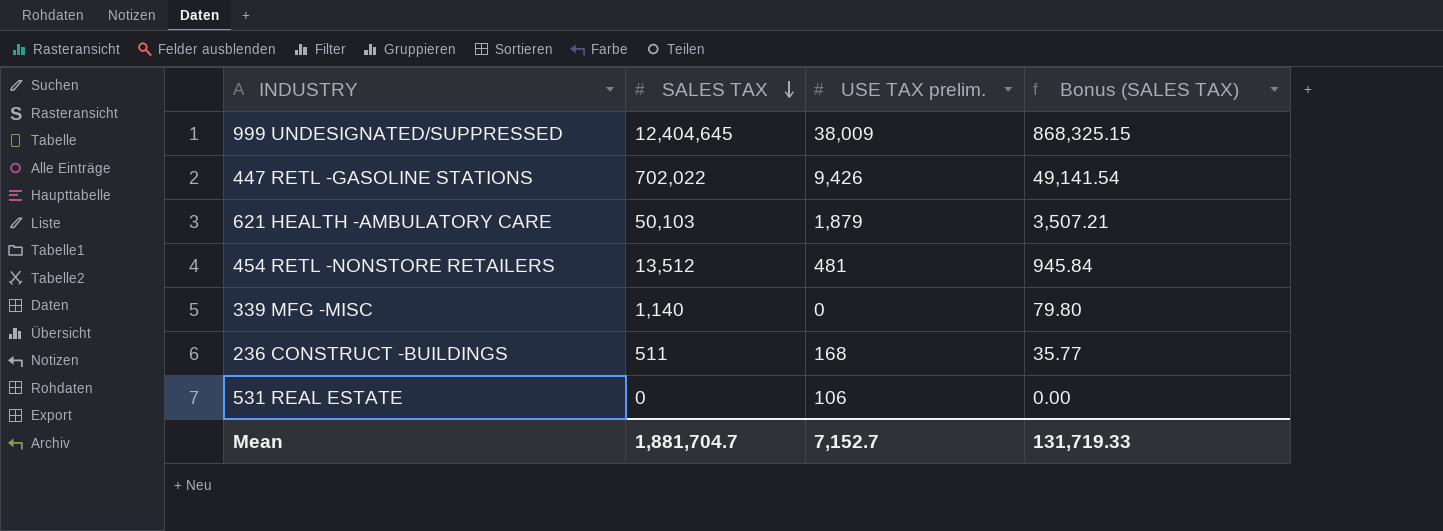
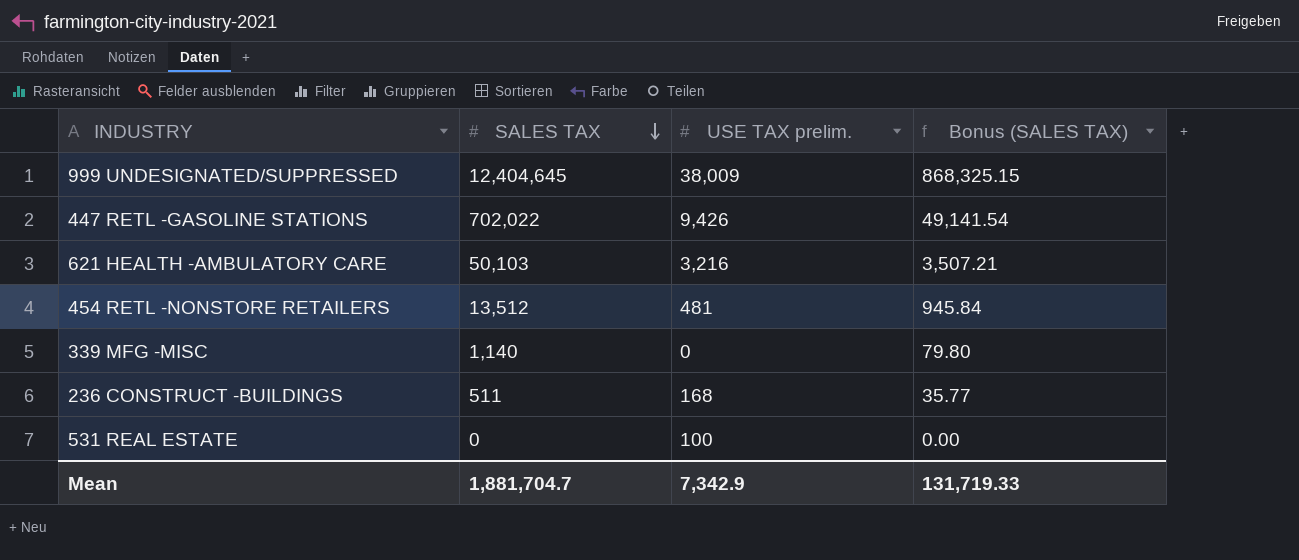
621 HEALTH -AMBULATORY CARE | USE TAX prelim.: 1,879 -> 3,216
531 REAL ESTATE | USE TAX prelim.: 106 -> 100
Mean | USE TAX prelim.: 7,152.7 -> 7,342.9

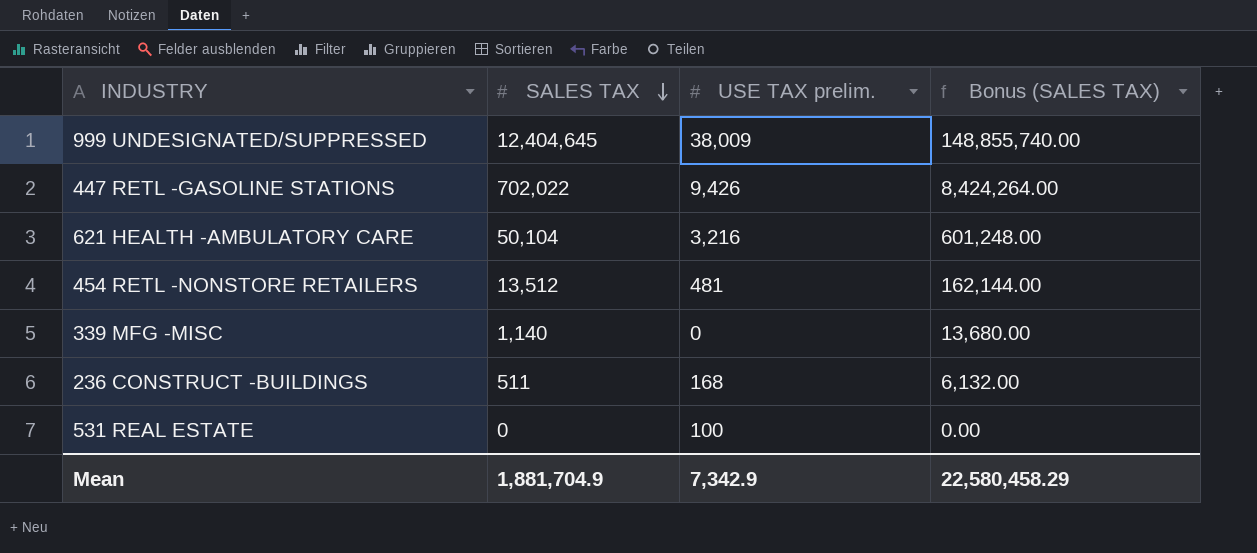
column Bonus (SALES TAX) | formula: [SALES TAX] * 0.07 -> [SALES TAX] * 12
621 HEALTH -AMBULATORY CARE | SALES TAX: 50,103 -> 50,104
Mean | SALES TAX: 1,881,704.7 -> 1,881,704.9
Mean | Bonus (SALES TAX): 131,719.33 -> 22,580,458.29

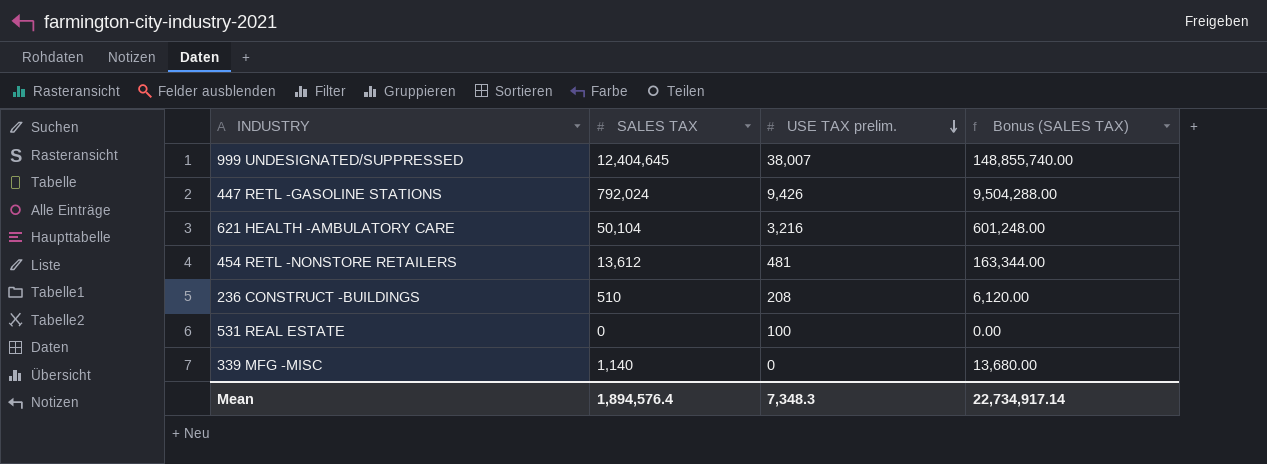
row order: SALES TAX descending -> USE TAX prelim. descending
999 UNDESIGNATED/SUPPRESSED | USE TAX prelim.: 38,009 -> 38,007
447 RETL -GASOLINE STATIONS | SALES TAX: 702,022 -> 792,024
447 RETL -GASOLINE STATIONS | Bonus (SALES TAX): 8,424,264.00 -> 9,504,288.00
454 RETL -NONSTORE RETAILERS | SALES TAX: 13,512 -> 13,612
454 RETL -NONSTORE RETAILERS | Bonus (SALES TAX): 162,144.00 -> 163,344.00
236 CONSTRUCT -BUILDINGS | SALES TAX: 511 -> 510
236 CONSTRUCT -BUILDINGS | USE TAX prelim.: 168 -> 208
236 CONSTRUCT -BUILDINGS | Bonus (SALES TAX): 6,132.00 -> 6,120.00
Mean | SALES TAX: 1,881,704.9 -> 1,894,576.4
Mean | USE TAX prelim.: 7,342.9 -> 7,348.3
Mean | Bonus (SALES TAX): 22,580,458.29 -> 22,734,917.14

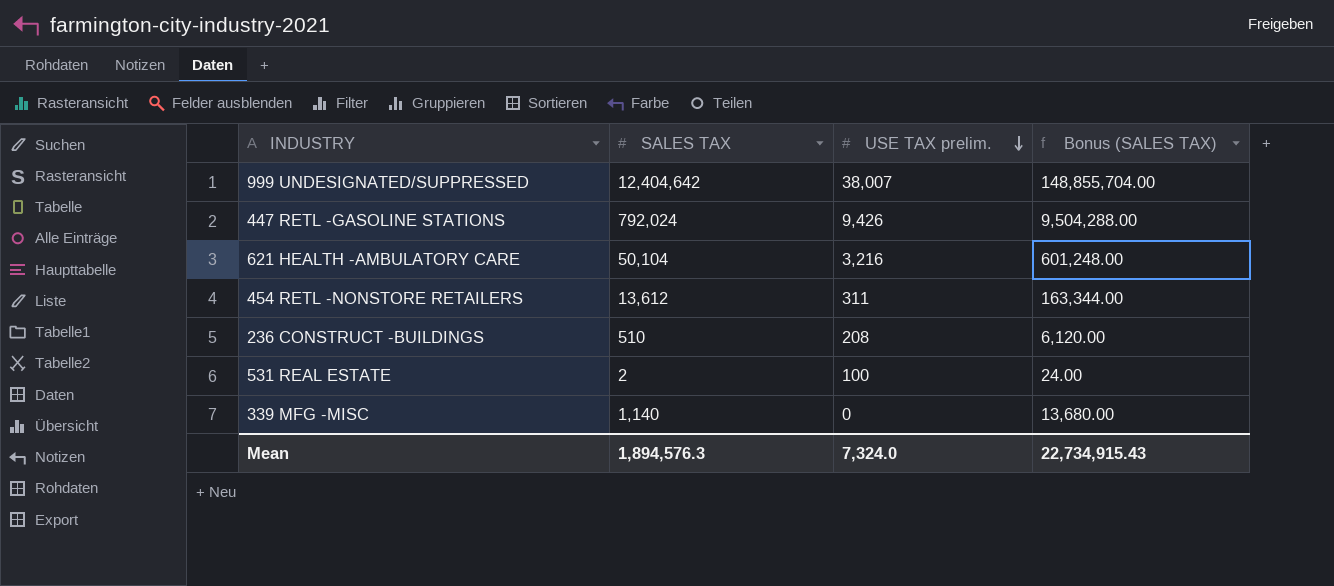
999 UNDESIGNATED/SUPPRESSED | SALES TAX: 12,404,645 -> 12,404,642
999 UNDESIGNATED/SUPPRESSED | Bonus (SALES TAX): 148,855,740.00 -> 148,855,704.00
454 RETL -NONSTORE RETAILERS | USE TAX prelim.: 481 -> 311
531 REAL ESTATE | SALES TAX: 0 -> 2
531 REAL ESTATE | Bonus (SALES TAX): 0.00 -> 24.00
Mean | SALES TAX: 1,894,576.4 -> 1,894,576.3
Mean | USE TAX prelim.: 7,348.3 -> 7,324.0
Mean | Bonus (SALES TAX): 22,734,917.14 -> 22,734,915.43

